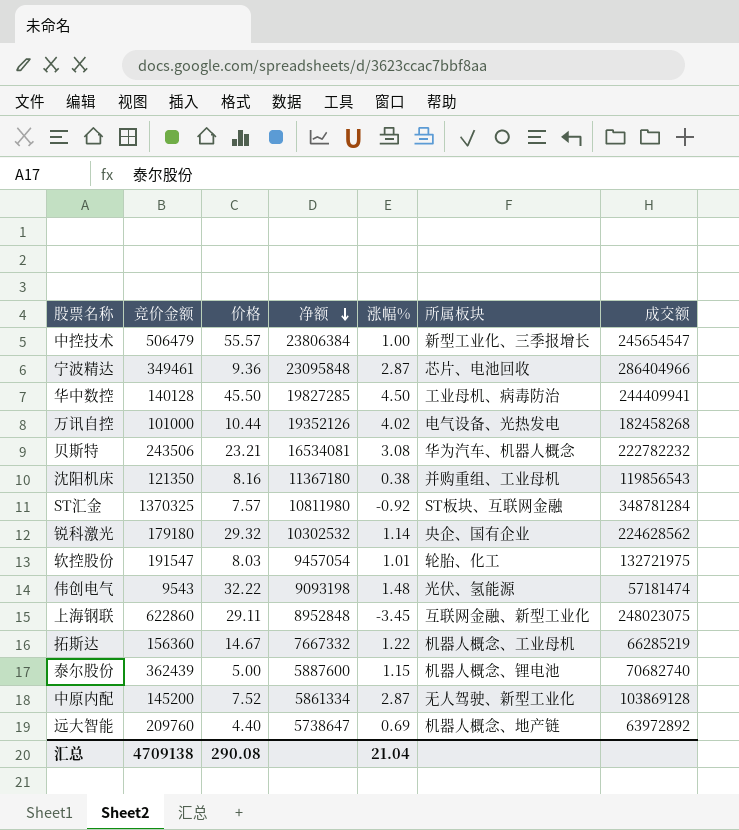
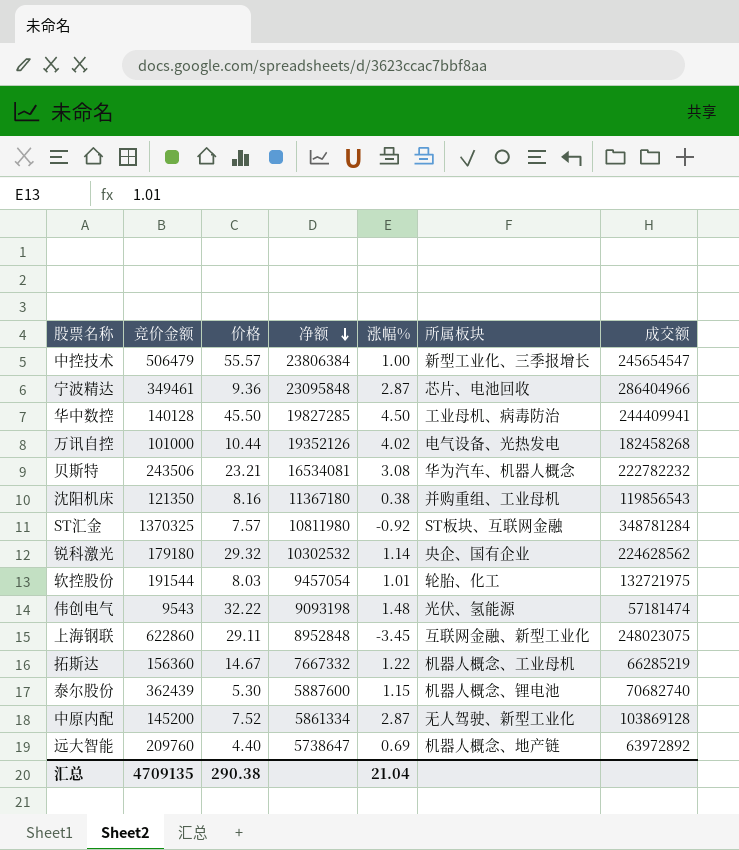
软控股份 | 竞价金额: 191547 -> 191544
泰尔股份 | 价格: 5.00 -> 5.30
汇总 | 竞价金额: 4709138 -> 4709135
汇总 | 价格: 290.08 -> 290.38

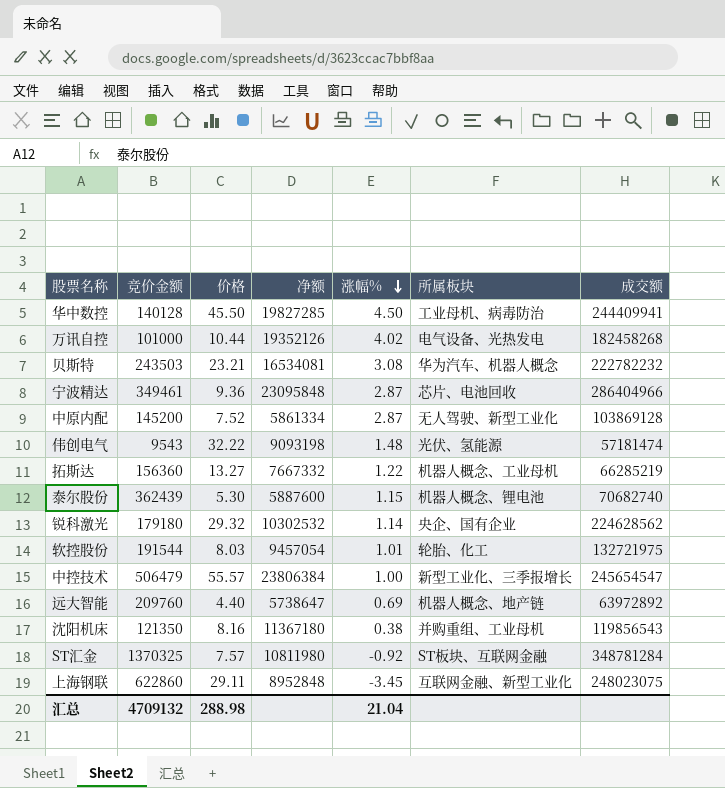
row order: 净额 descending -> 涨幅% descending
贝斯特 | 竞价金额: 243506 -> 243503
拓斯达 | 价格: 14.67 -> 13.27
汇总 | 竞价金额: 4709135 -> 4709132
汇总 | 价格: 290.38 -> 288.98

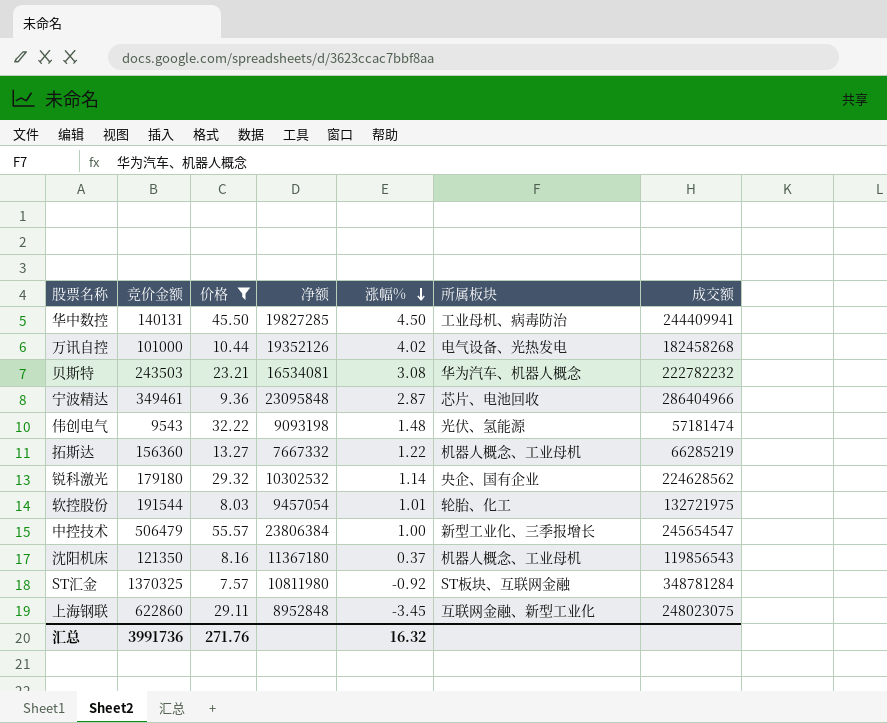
filter: none -> 价格 >= 7.57
华中数控 | 竞价金额: 140128 -> 140131
沈阳机床 | 涨幅%: 0.38 -> 0.37
沈阳机床 | 所属板块: 并购重组、工业母机 -> 机器人概念、工业母机
汇总 | 竞价金额: 4709132 -> 3991736
汇总 | 价格: 288.98 -> 271.76
汇总 | 涨幅%: 21.04 -> 16.32

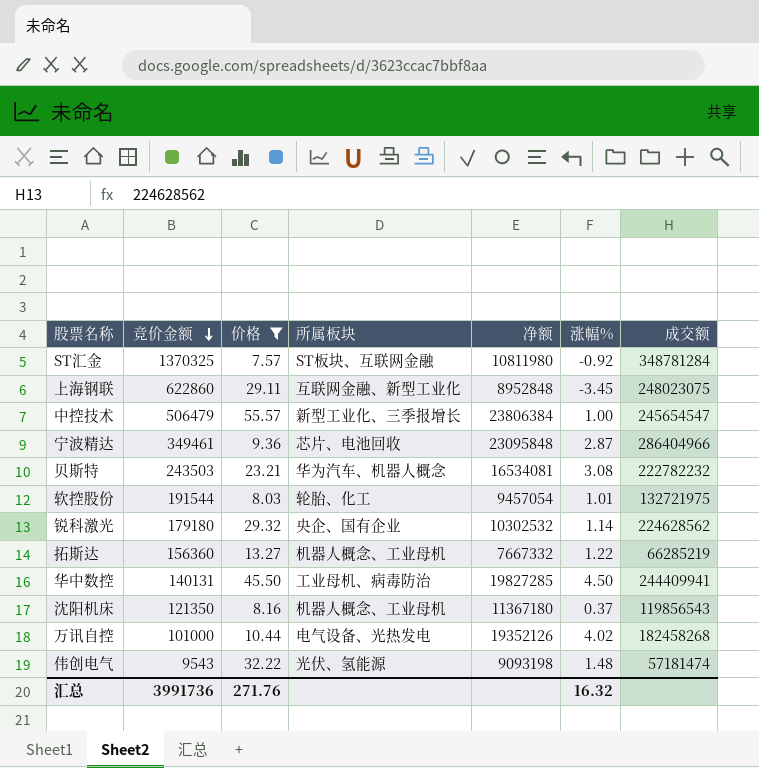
row order: 涨幅% descending -> 竞价金额 descending
column 所属板块 | position: 6 -> 4

